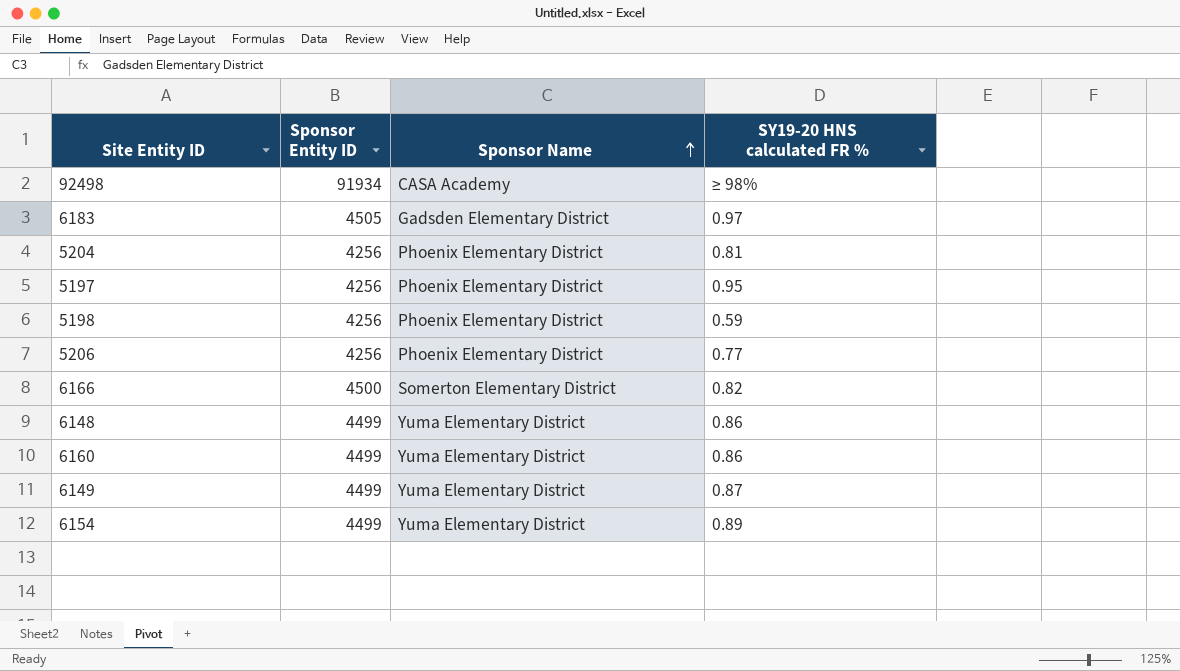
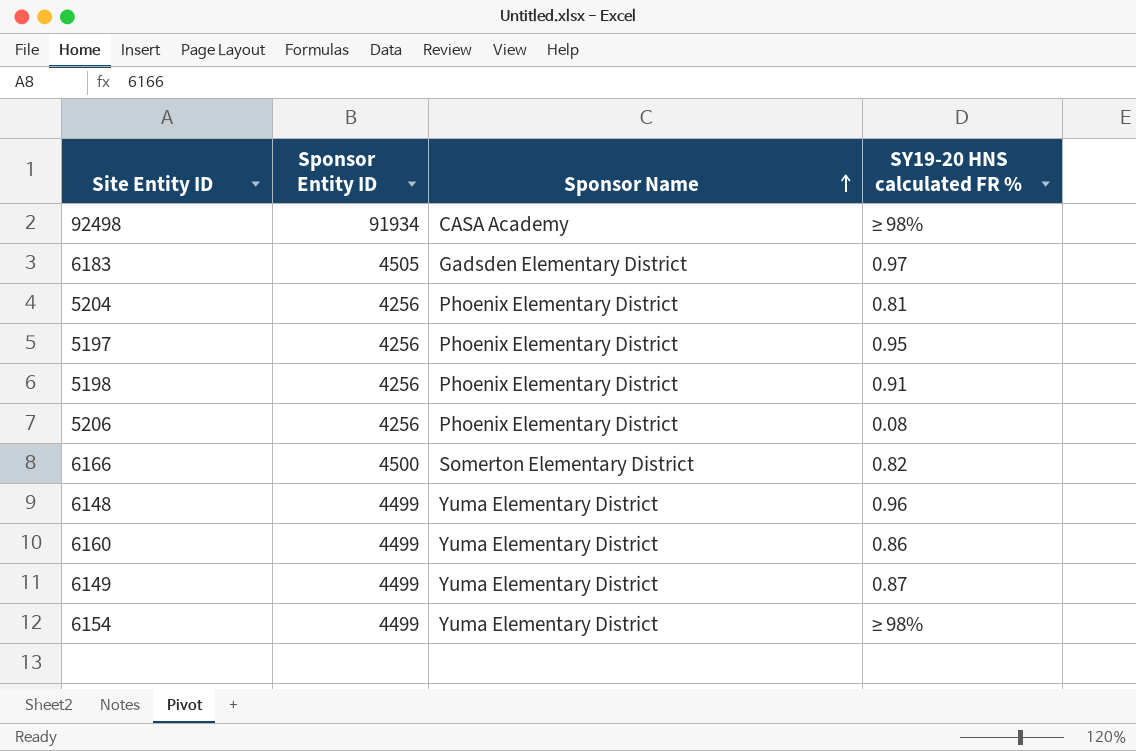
5198 | SY19-20 HNS calculated FR %: 0.59 -> 0.91
5206 | SY19-20 HNS calculated FR %: 0.77 -> 0.08
6148 | SY19-20 HNS calculated FR %: 0.86 -> 0.96
6154 | SY19-20 HNS calculated FR %: 0.89 -> ≥ 98%

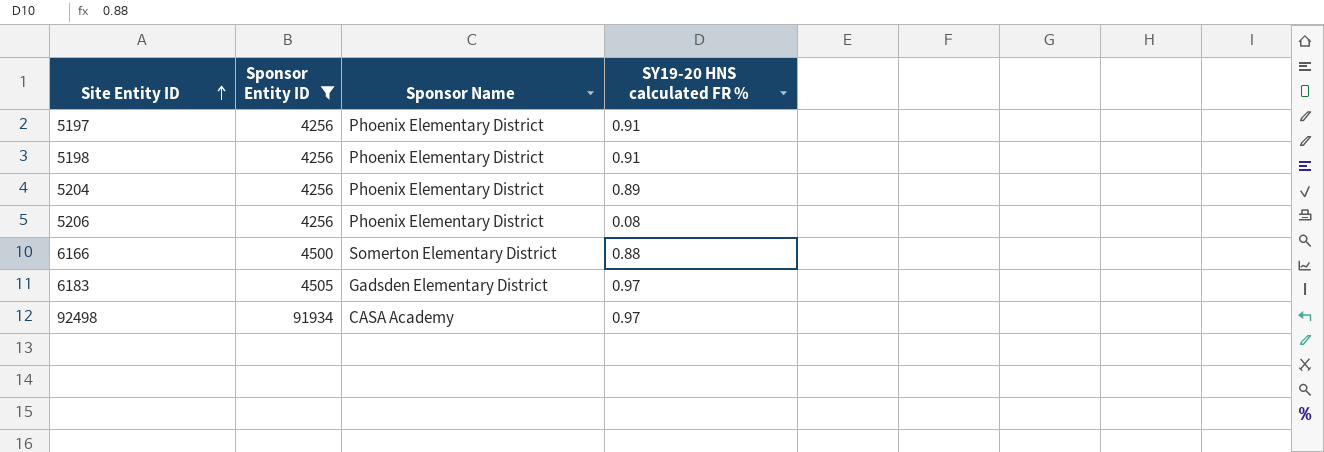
filter: none -> Sponsor Entity ID != 4499
row order: Sponsor Name ascending -> Site Entity ID ascending
5197 | SY19-20 HNS calculated FR %: 0.95 -> 0.91
5204 | SY19-20 HNS calculated FR %: 0.81 -> 0.89
6166 | SY19-20 HNS calculated FR %: 0.82 -> 0.88
92498 | SY19-20 HNS calculated FR %: ≥ 98% -> 0.97

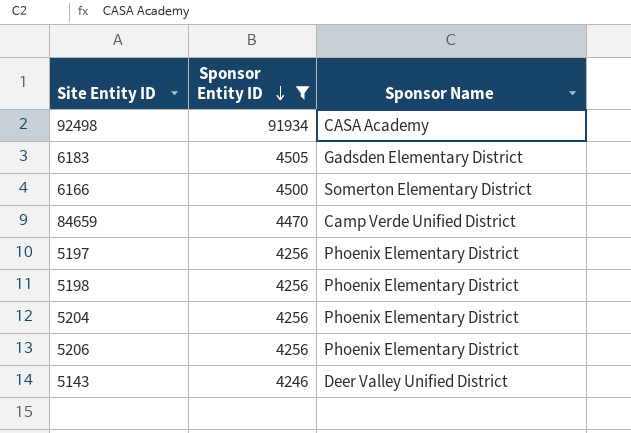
row order: Site Entity ID ascending -> Sponsor Entity ID descending
column SY19-20 HNS calculated FR % | position: 4 -> none
row 84659: none -> 4470 | Camp Verde Unified District
row 5143: none -> 4246 | Deer Valley Unified District

